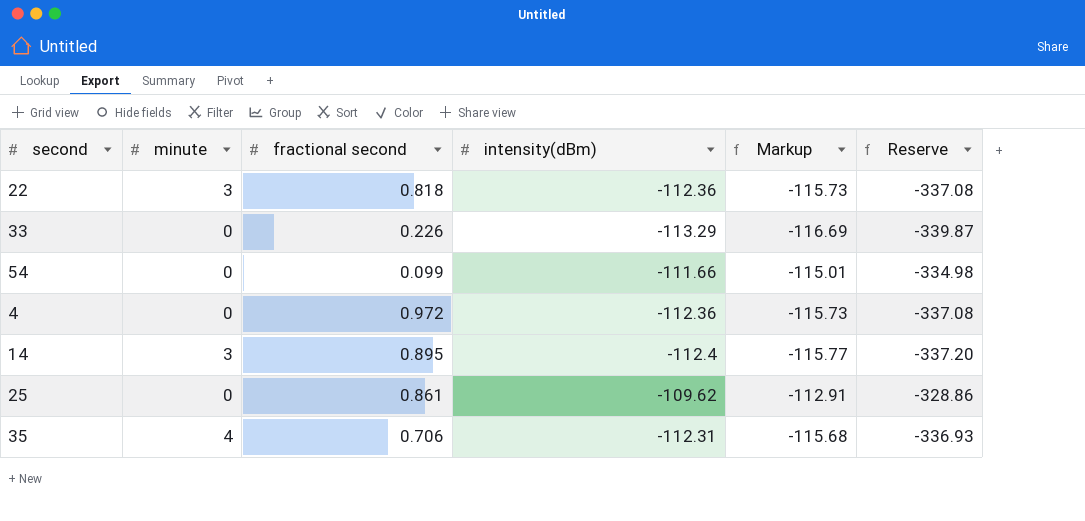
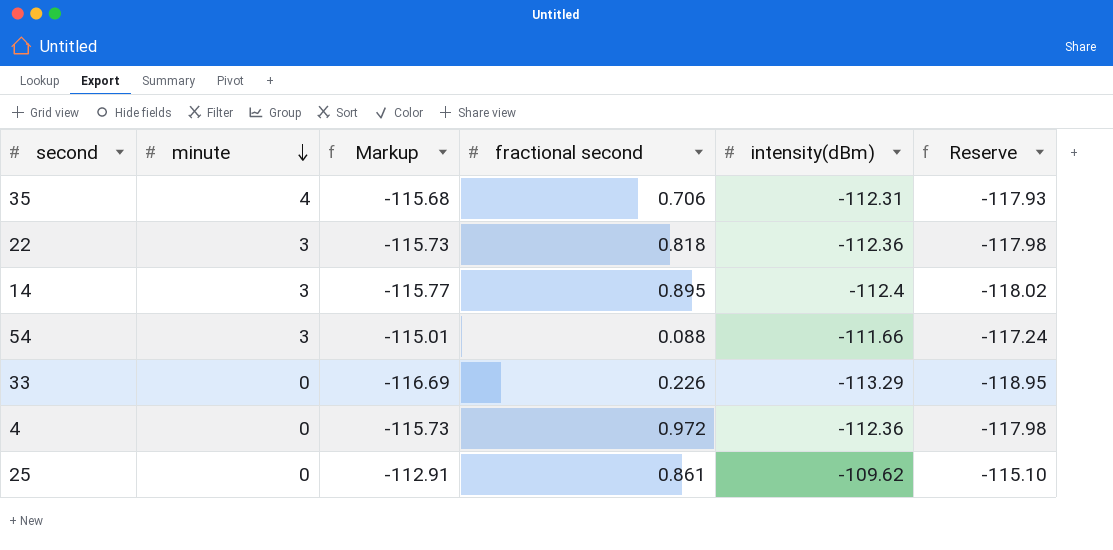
row order: none -> minute descending
column Markup | position: 5 -> 3
column Reserve | formula: [intensity(dBm)] * 3 -> [intensity(dBm)] * 1.05
54 | minute: 0 -> 3
54 | fractional second: 0.099 -> 0.088

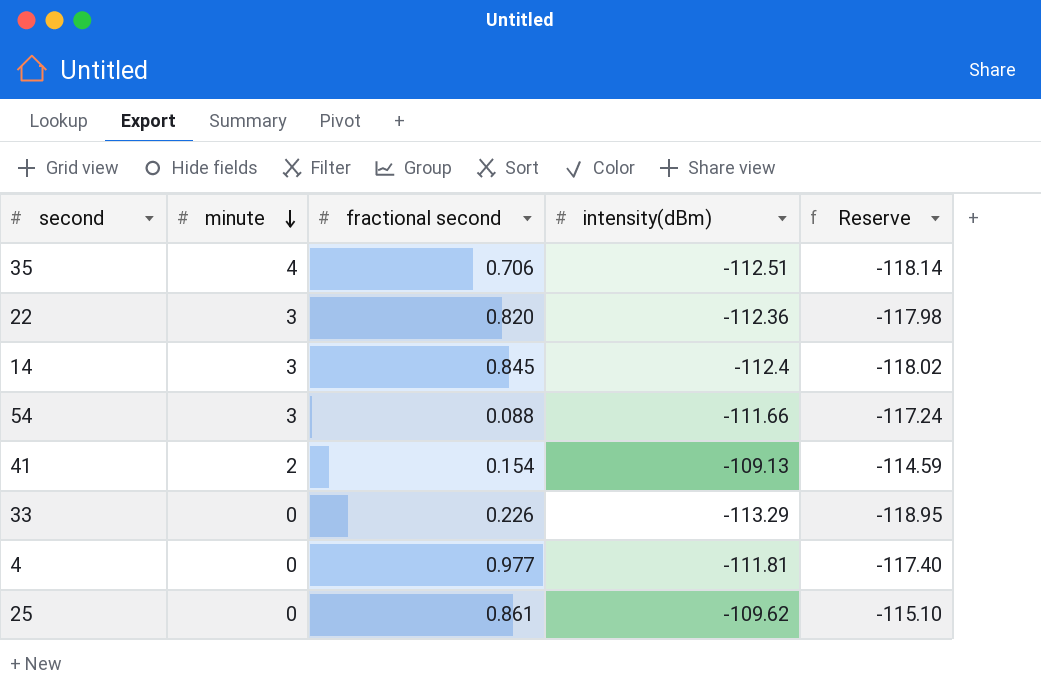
column Markup | formula: [intensity(dBm)] * 1.03 -> none
35 | intensity(dBm): -112.31 -> -112.51
35 | Reserve: -117.93 -> -118.14
22 | fractional second: 0.818 -> 0.820
14 | fractional second: 0.895 -> 0.845
row 41: none -> 2 | 0.154 | -109.13 | -114.59
4 | fractional second: 0.972 -> 0.977
4 | intensity(dBm): -112.36 -> -111.81
4 | Reserve: -117.98 -> -117.40

